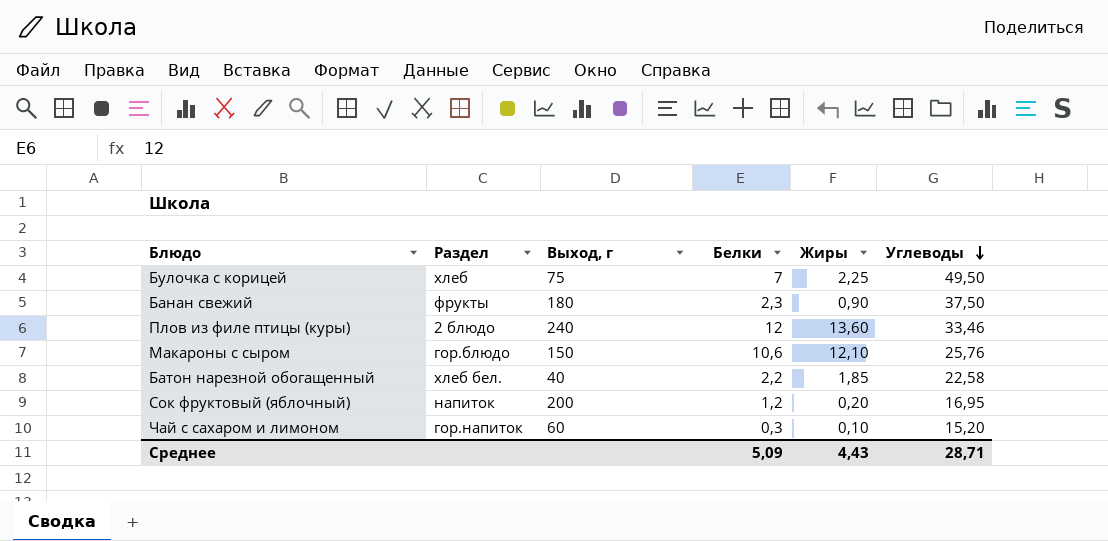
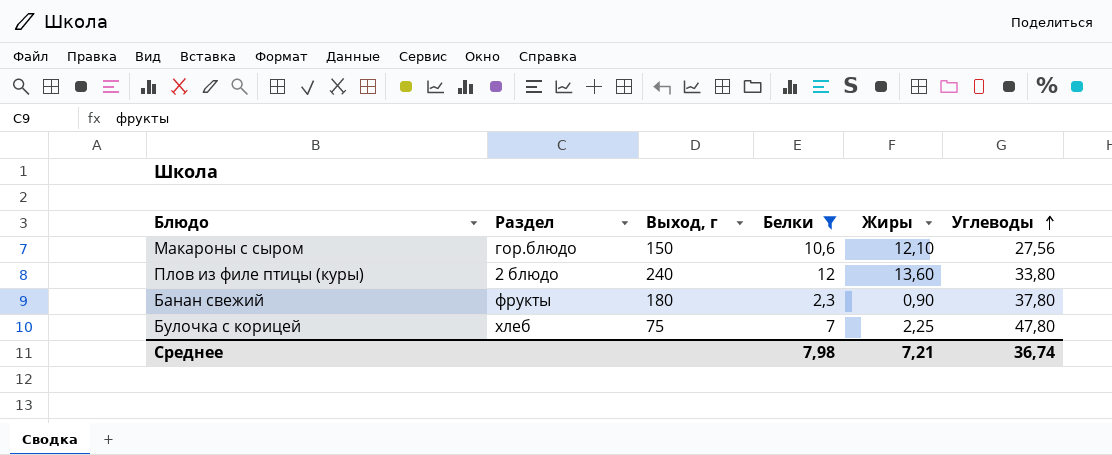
filter: none -> Белки >= 2,3
row order: Углеводы descending -> Углеводы ascending
Макароны с сыром | Углеводы: 25,76 -> 27,56
Плов из филе птицы (куры) | Углеводы: 33,46 -> 33,80
Банан свежий | Углеводы: 37,50 -> 37,80
Булочка с корицей | Углеводы: 49,50 -> 47,80
Среднее | Белки: 5,09 -> 7,98
Среднее | Жиры: 4,43 -> 7,21
Среднее | Углеводы: 28,71 -> 36,74

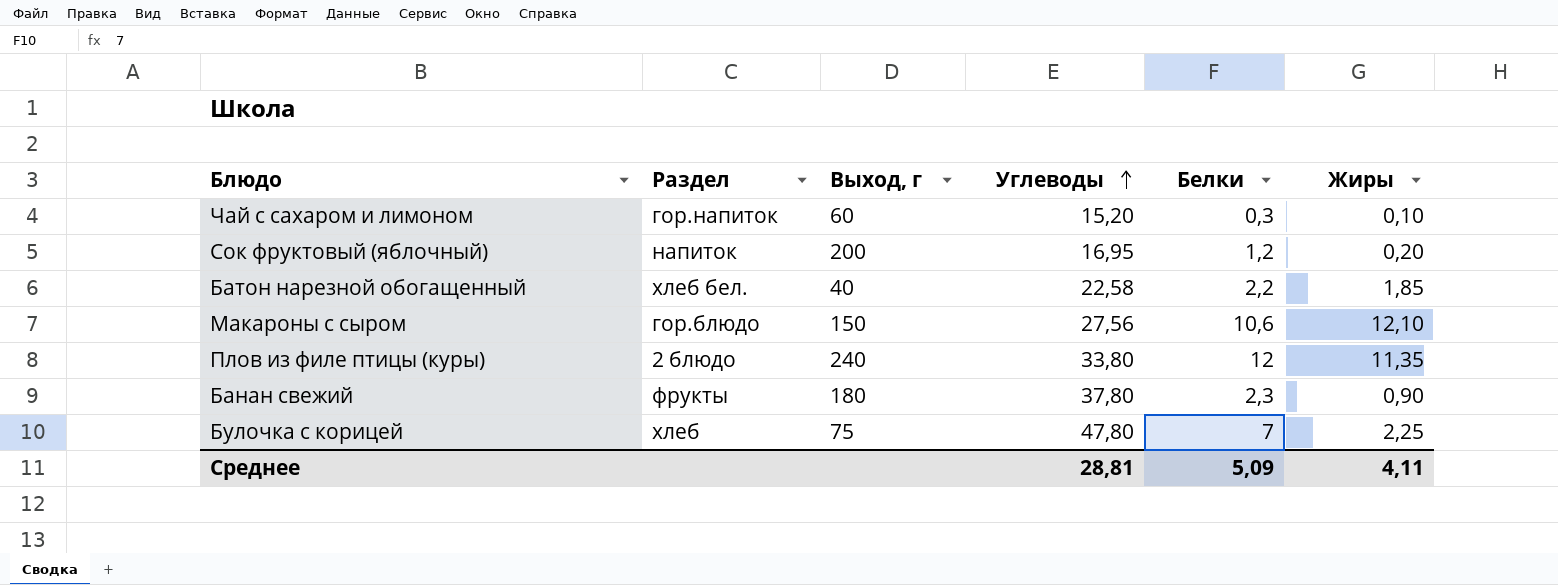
filter: Белки >= 2,3 -> none
column Углеводы | position: 6 -> 4
Плов из филе птицы (куры) | Жиры: 13,60 -> 11,35
Среднее | Углеводы: 36,74 -> 28,81
Среднее | Белки: 7,98 -> 5,09
Среднее | Жиры: 7,21 -> 4,11

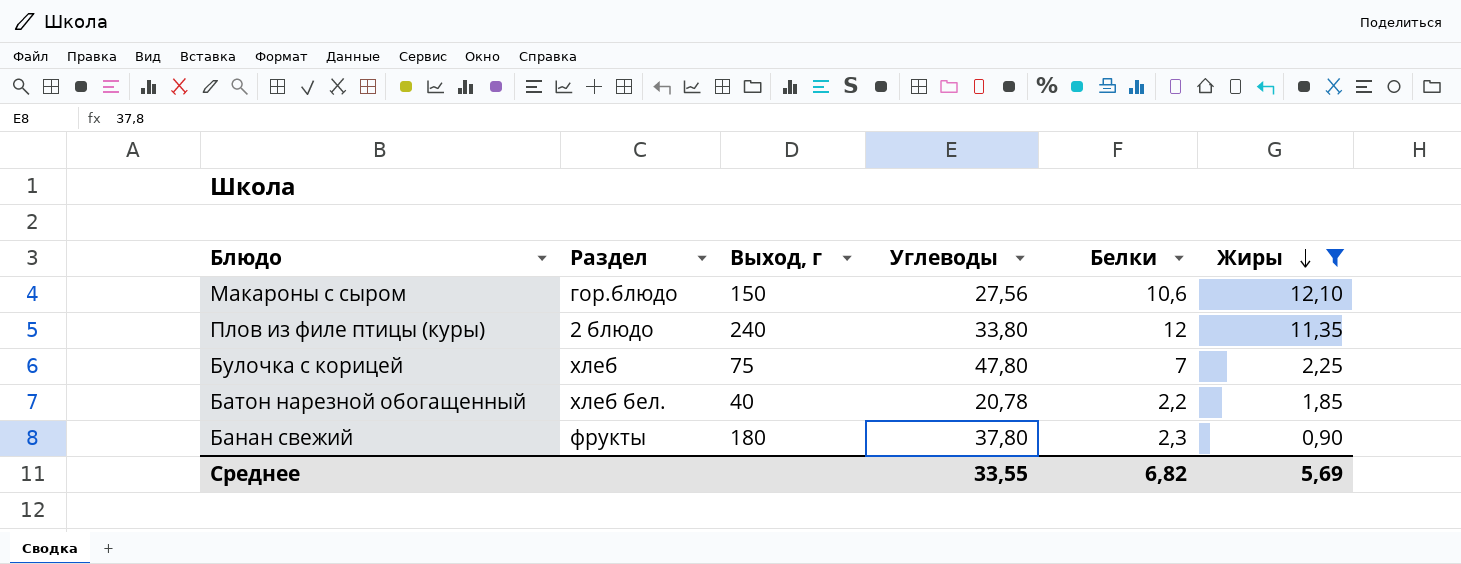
filter: none -> Жиры >= 0,90
row order: Углеводы ascending -> Жиры descending
Батон нарезной обогащенный | Углеводы: 22,58 -> 20,78
Среднее | Углеводы: 28,81 -> 33,55
Среднее | Белки: 5,09 -> 6,82
Среднее | Жиры: 4,11 -> 5,69

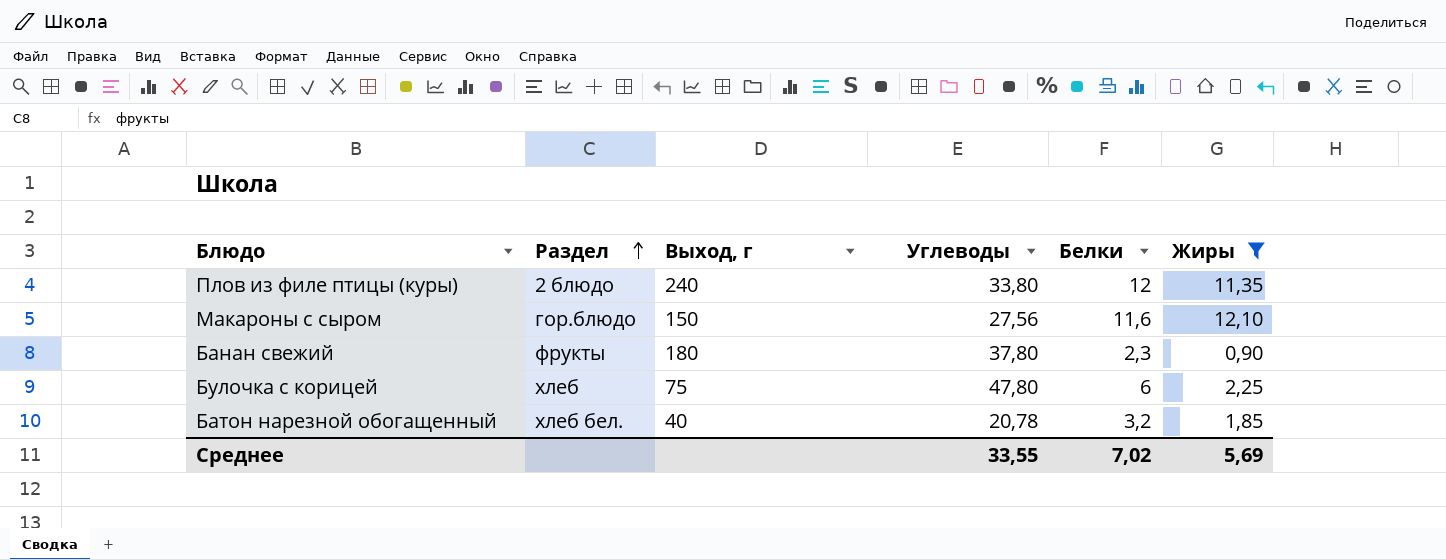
row order: Жиры descending -> Раздел ascending
Макароны с сыром | Белки: 10,6 -> 11,6
Булочка с корицей | Белки: 7 -> 6
Батон нарезной обогащенный | Белки: 2,2 -> 3,2
Среднее | Белки: 6,82 -> 7,02

